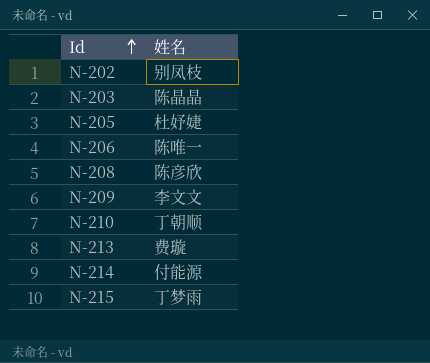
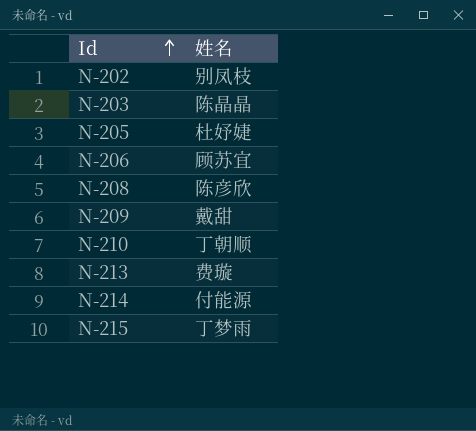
N-206 | 姓名: 陈唯一 -> 顾苏宜
N-209 | 姓名: 李文文 -> 戴甜

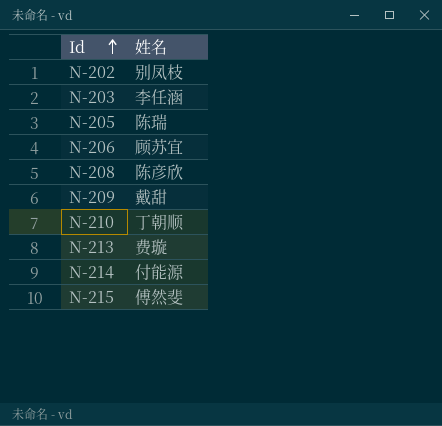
N-203 | 姓名: 陈晶晶 -> 李任涵
N-205 | 姓名: 杜妤婕 -> 陈瑞
N-215 | 姓名: 丁梦雨 -> 傅然斐

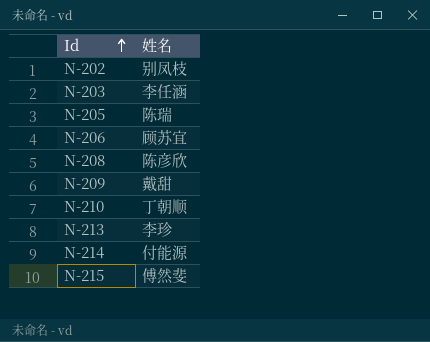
N-213 | 姓名: 费璇 -> 李珍

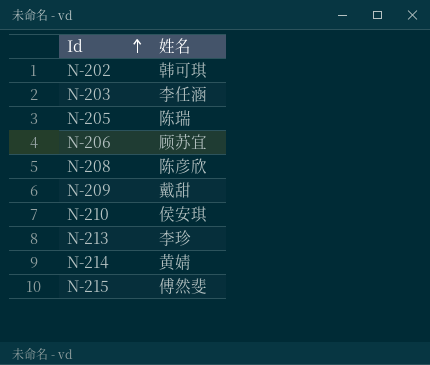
N-202 | 姓名: 别凤枝 -> 韩可琪
N-210 | 姓名: 丁朝顺 -> 侯安琪
N-214 | 姓名: 付能源 -> 黄婧

